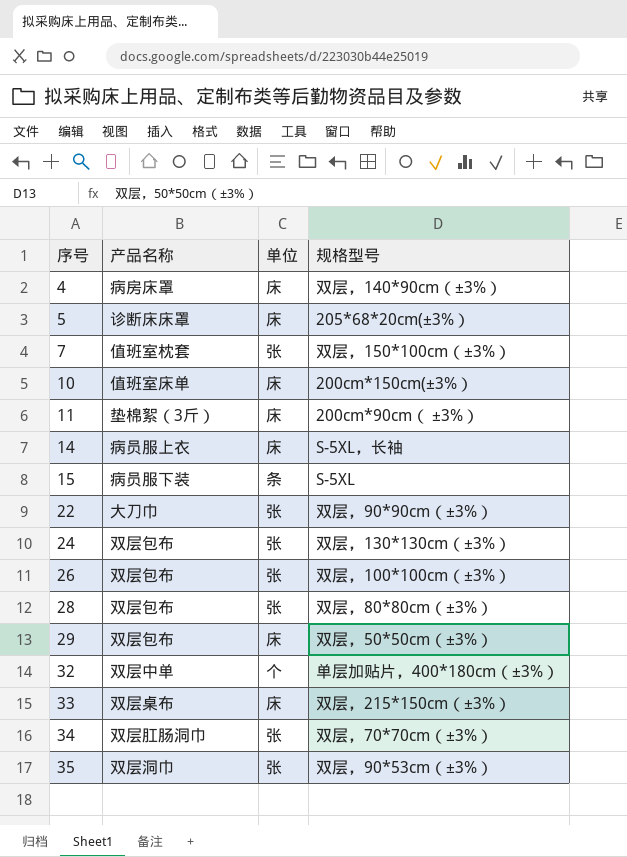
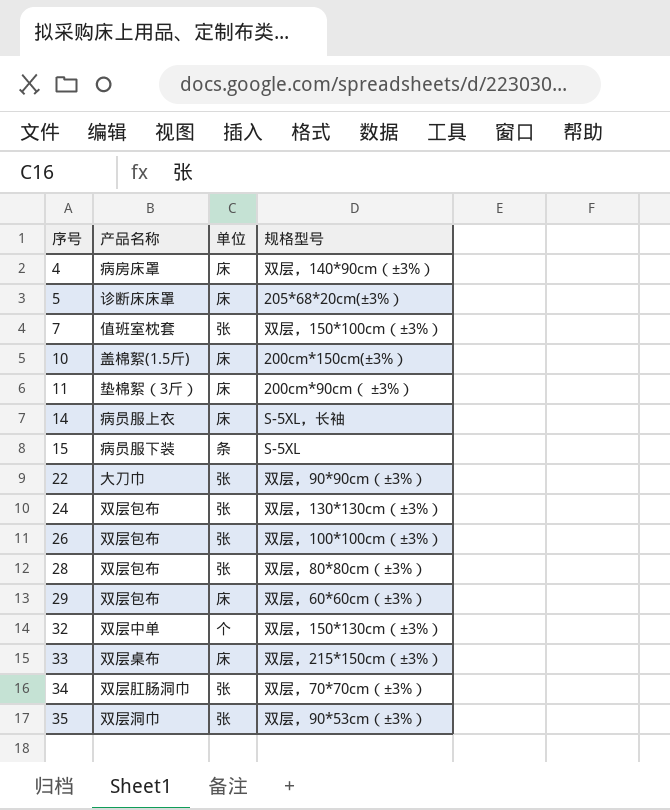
10 | 产品名称: 值班室床单 -> 盖棉絮(1.5斤)
29 | 规格型号: 双层，50*50cm（±3%） -> 双层，60*60cm（±3%）
32 | 规格型号: 单层加贴片，400*180cm（±3%） -> 双层，150*130cm（±3%）

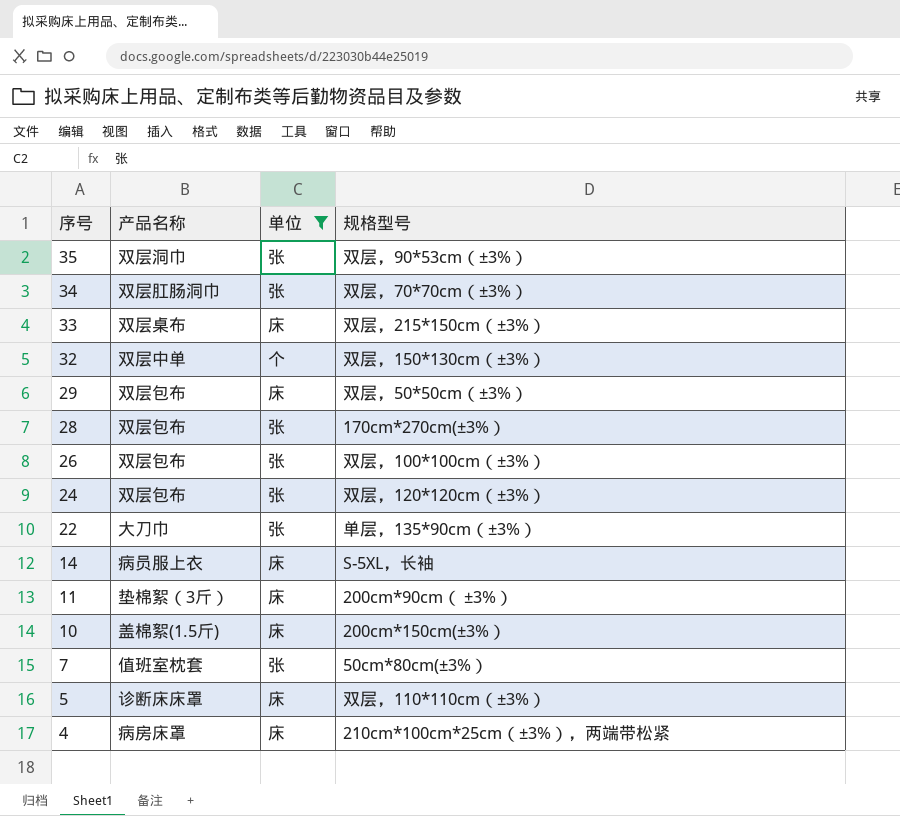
filter: none -> 单位 != 条
row order: 序号 ascending -> 序号 descending
29 | 规格型号: 双层，60*60cm（±3%） -> 双层，50*50cm（±3%）
28 | 规格型号: 双层，80*80cm（±3%） -> 170cm*270cm(±3%）
24 | 规格型号: 双层，130*130cm（±3%） -> 双层，120*120cm（±3%）
22 | 规格型号: 双层，90*90cm（±3%） -> 单层，135*90cm（±3%）
7 | 规格型号: 双层，150*100cm（±3%） -> 50cm*80cm(±3%）
5 | 规格型号: 205*68*20cm(±3%） -> 双层，110*110cm（±3%）
4 | 规格型号: 双层，140*90cm（±3%） -> 210cm*100cm*25cm（±3%），两端带松紧

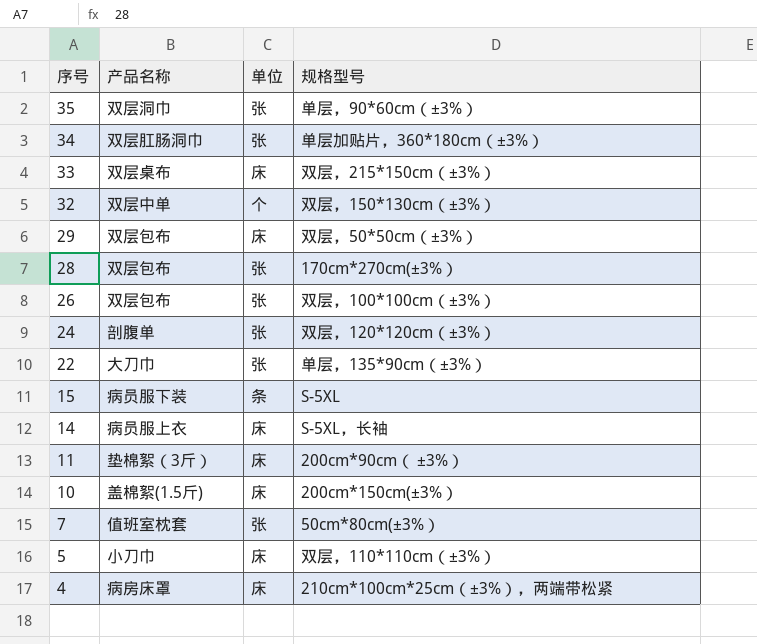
filter: 单位 != 条 -> none
35 | 规格型号: 双层，90*53cm（±3%） -> 单层，90*60cm（±3%）
34 | 规格型号: 双层，70*70cm（±3%） -> 单层加贴片，360*180cm（±3%）
24 | 产品名称: 双层包布 -> 剖腹单
5 | 产品名称: 诊断床床罩 -> 小刀巾

